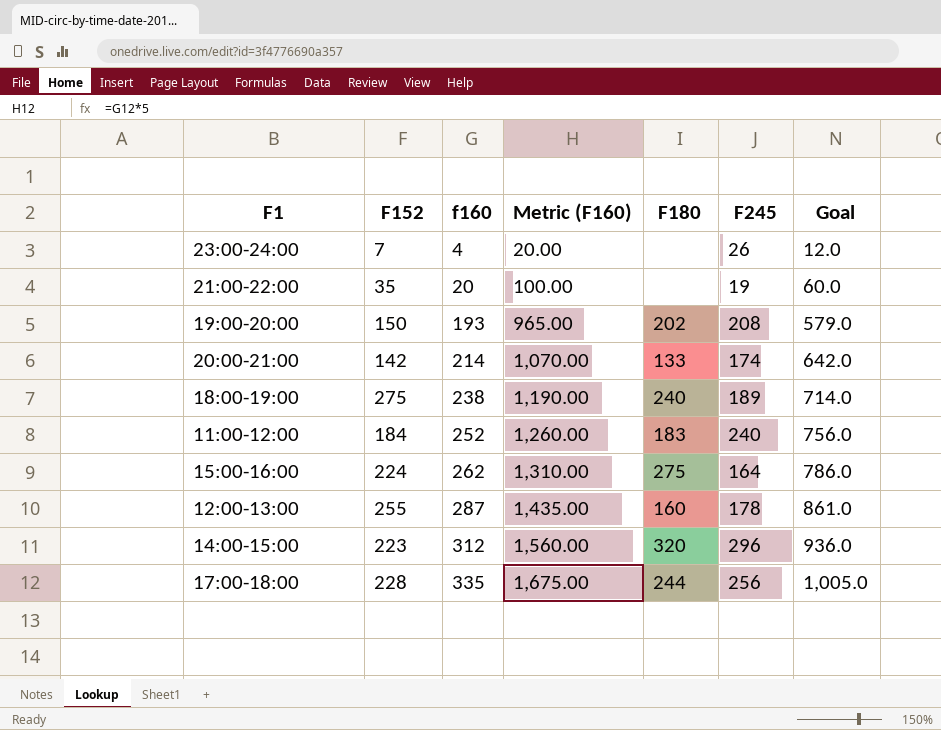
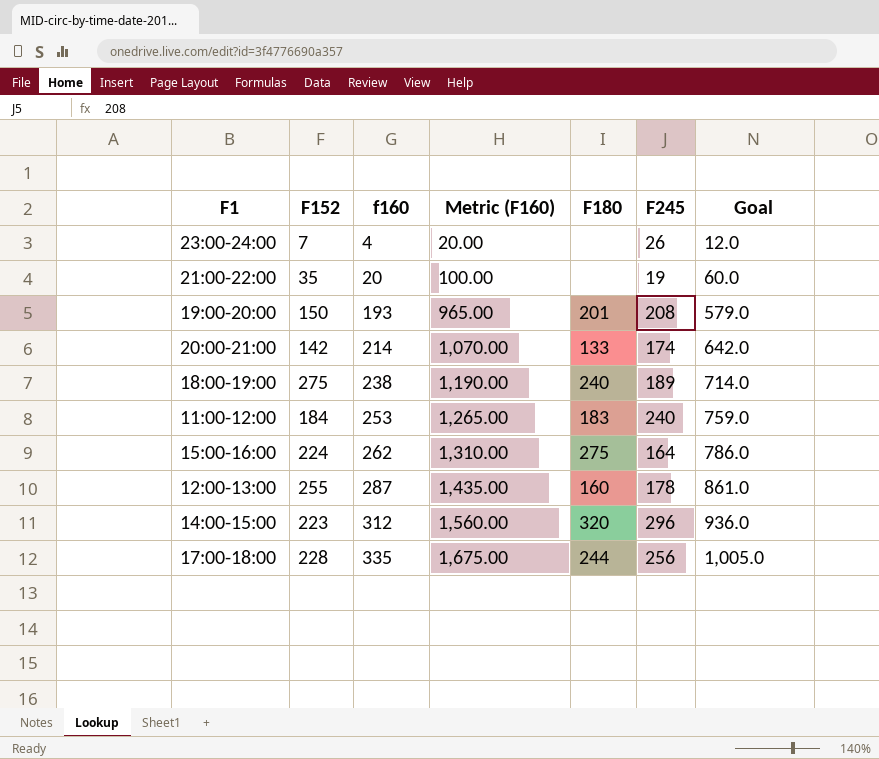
19:00-20:00 | F180: 202 -> 201
11:00-12:00 | f160: 252 -> 253
11:00-12:00 | Metric (F160): 1,260.00 -> 1,265.00
11:00-12:00 | Goal: 756.0 -> 759.0

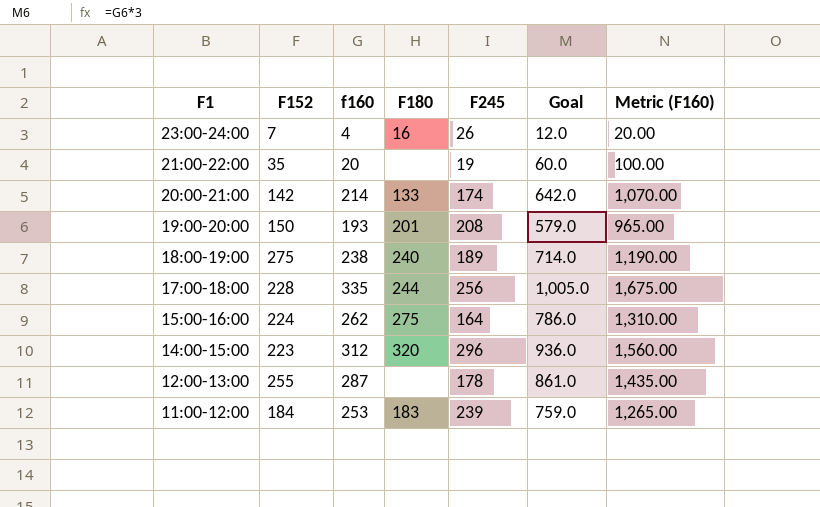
row order: f160 ascending -> F1 descending
column Metric (F160) | position: 4 -> 7
23:00-24:00 | F180: none -> 16
12:00-13:00 | F180: 160 -> none
11:00-12:00 | F245: 240 -> 239

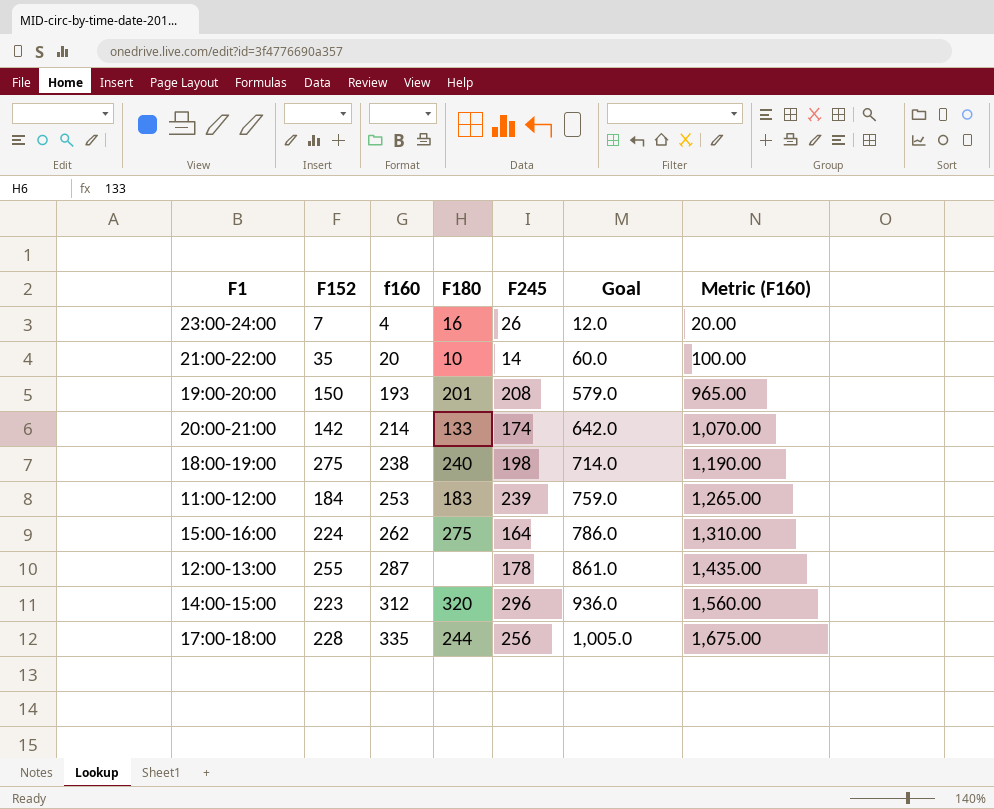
row order: F1 descending -> f160 ascending
21:00-22:00 | F180: none -> 10
21:00-22:00 | F245: 19 -> 14
18:00-19:00 | F245: 189 -> 198

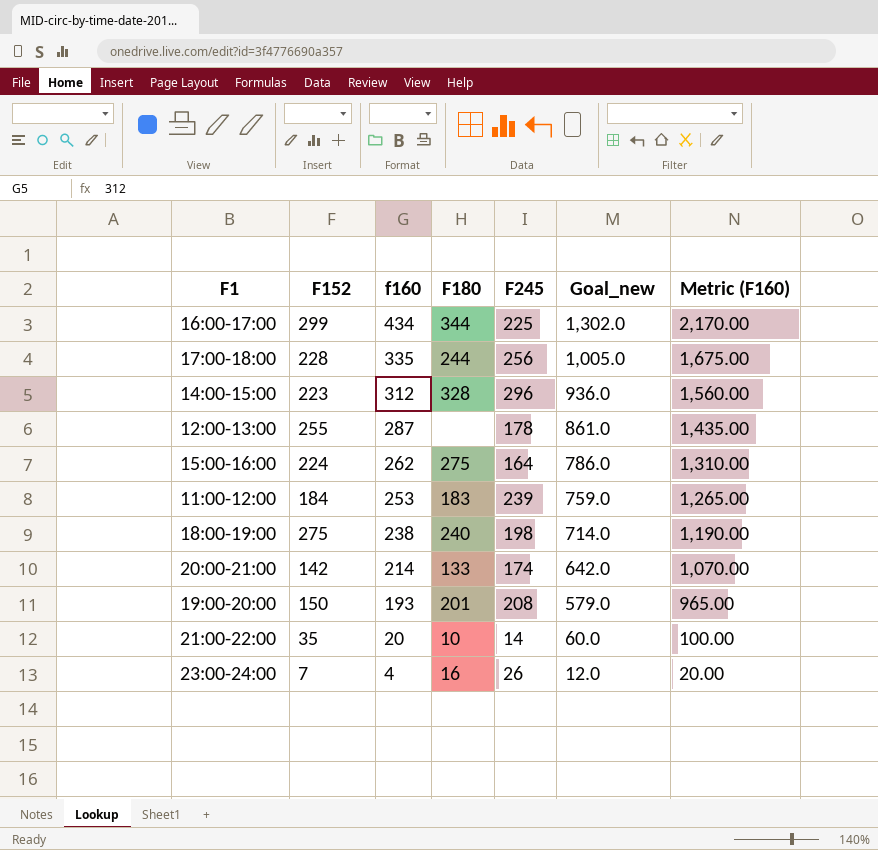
row order: f160 ascending -> f160 descending
column name: Goal -> Goal_new
row 16:00-17:00: none -> 299 | 434 | 344 | 225 | 1,302.0 | 2,170.00
14:00-15:00 | F180: 320 -> 328

